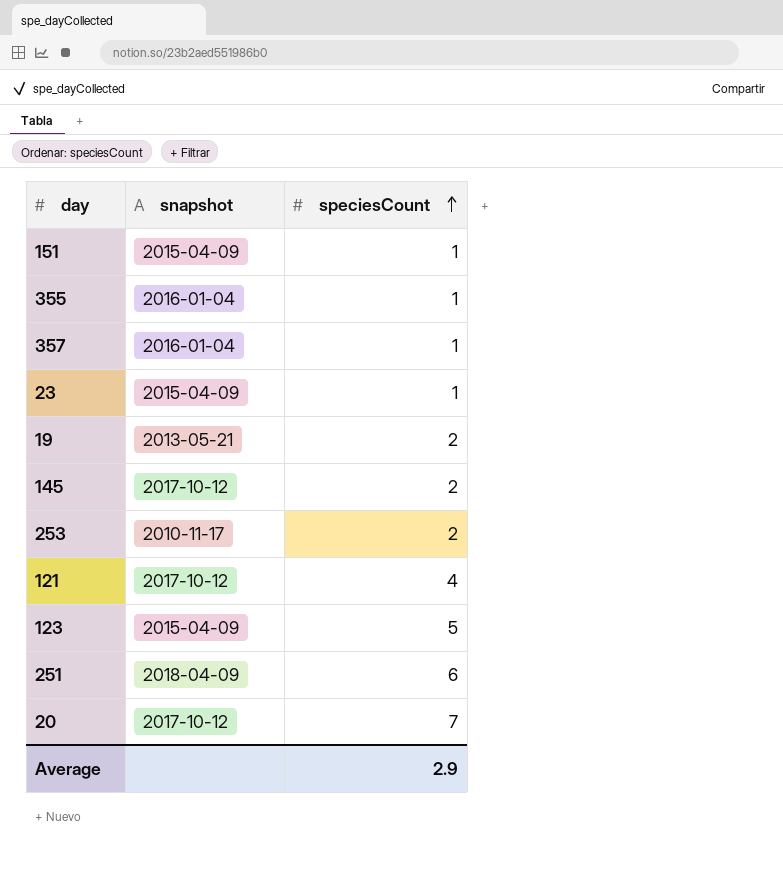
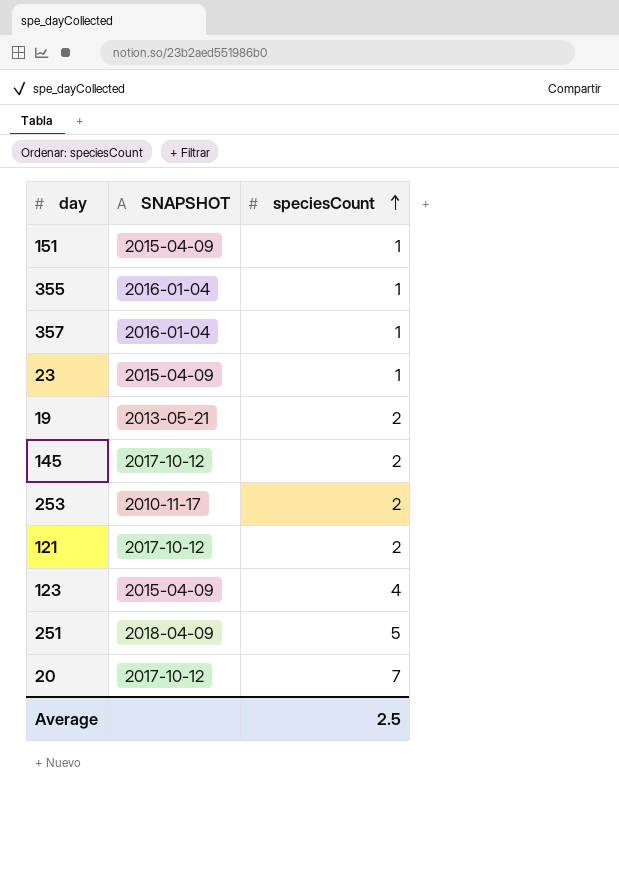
column name: snapshot -> SNAPSHOT
121 | speciesCount: 4 -> 2
123 | speciesCount: 5 -> 4
251 | speciesCount: 6 -> 5
Average | speciesCount: 2.9 -> 2.5

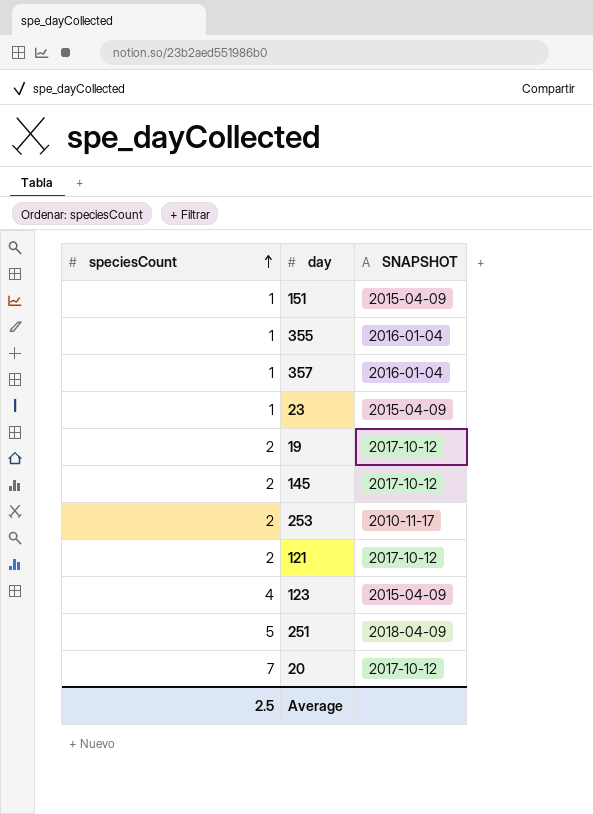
column speciesCount | position: 3 -> 1
19 | SNAPSHOT: 2013-05-21 -> 2017-10-12

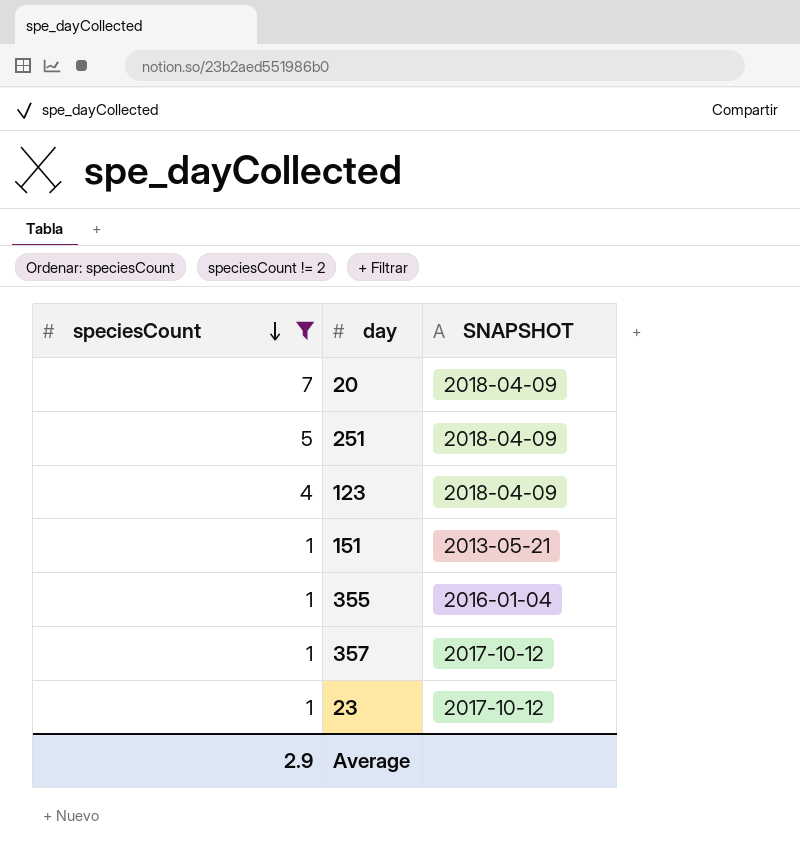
filter: none -> speciesCount != 2
row order: speciesCount ascending -> speciesCount descending
20 | SNAPSHOT: 2017-10-12 -> 2018-04-09
123 | SNAPSHOT: 2015-04-09 -> 2018-04-09
151 | SNAPSHOT: 2015-04-09 -> 2013-05-21
357 | SNAPSHOT: 2016-01-04 -> 2017-10-12
23 | SNAPSHOT: 2015-04-09 -> 2017-10-12
Average | speciesCount: 2.5 -> 2.9

